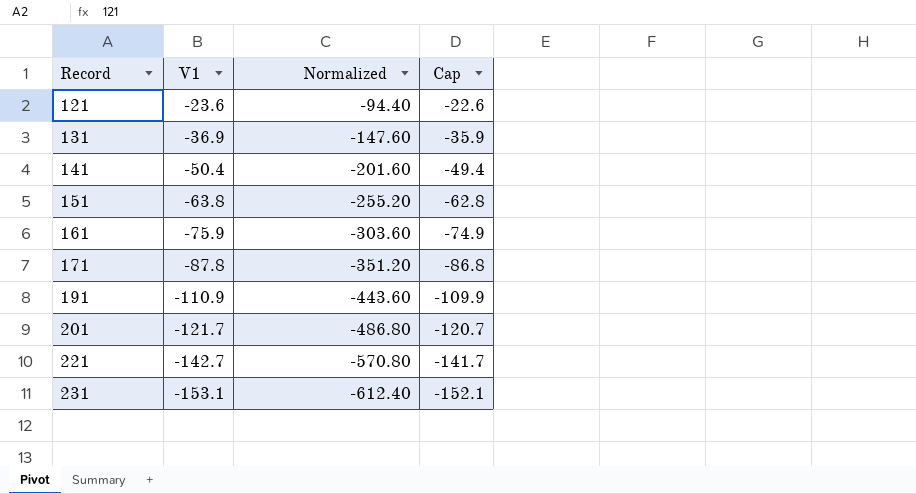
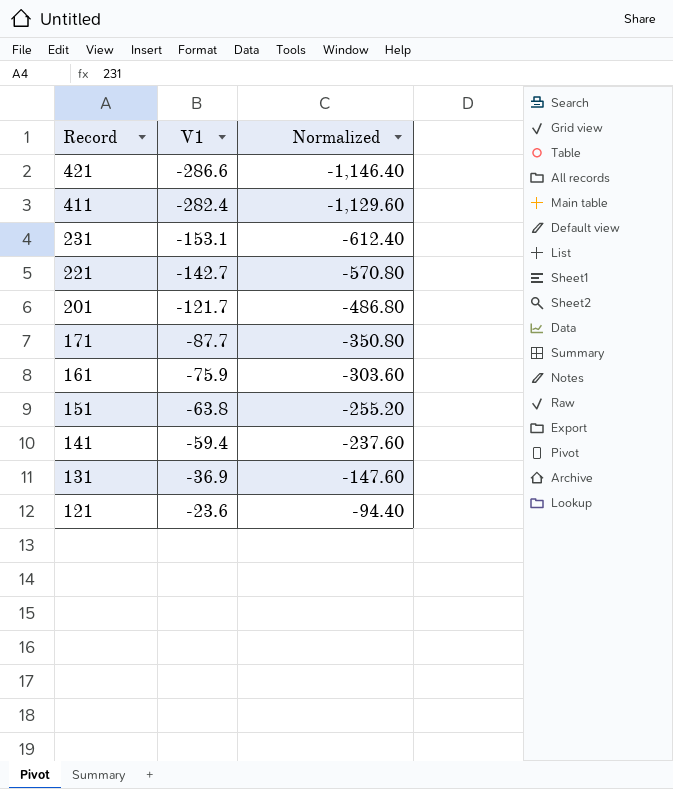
row order: Record ascending -> Record descending
column Cap | formula: [V1] + 1 -> none
row 191: -110.9 | -443.60 | -109.9 -> none
row 421: none -> -286.6 | -1,146.40
row 411: none -> -282.4 | -1,129.60
171 | V1: -87.8 -> -87.7
171 | Normalized: -351.20 -> -350.80
141 | V1: -50.4 -> -59.4
141 | Normalized: -201.60 -> -237.60

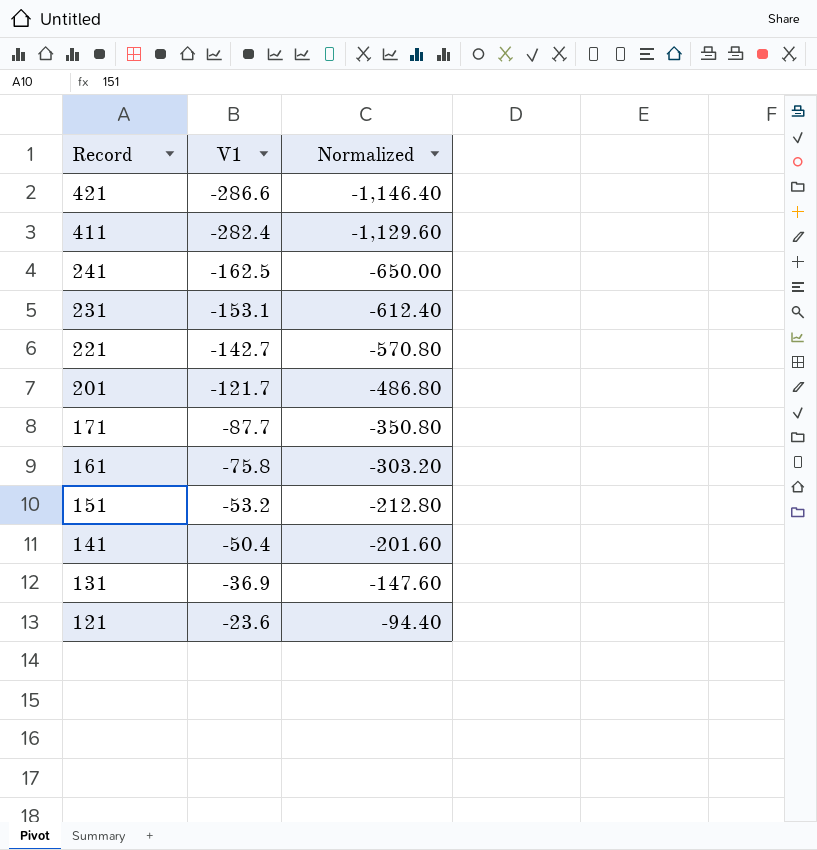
row 241: none -> -162.5 | -650.00
161 | V1: -75.9 -> -75.8
161 | Normalized: -303.60 -> -303.20
151 | V1: -63.8 -> -53.2
151 | Normalized: -255.20 -> -212.80
141 | V1: -59.4 -> -50.4
141 | Normalized: -237.60 -> -201.60

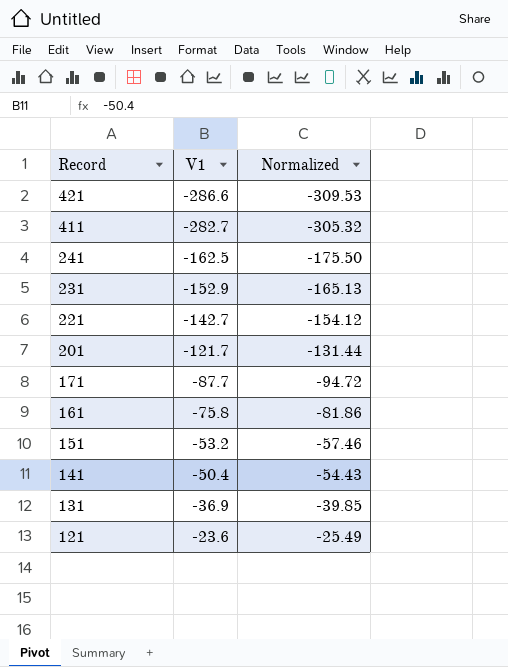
column Normalized | formula: [V1] * 4 -> [V1] * 1.08
411 | V1: -282.4 -> -282.7
231 | V1: -153.1 -> -152.9

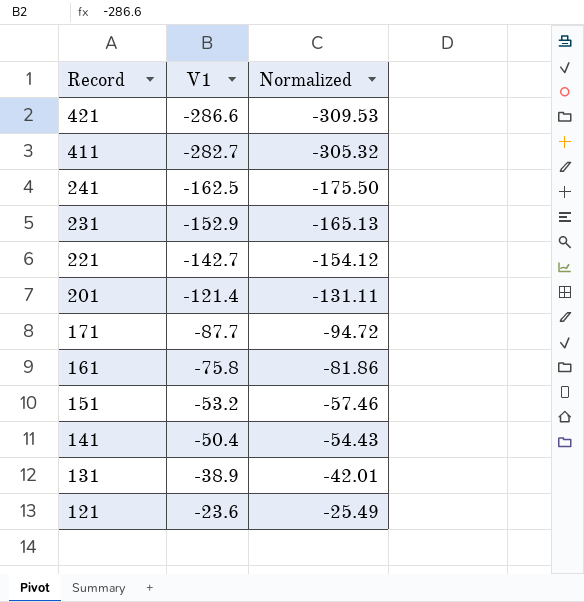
201 | V1: -121.7 -> -121.4
201 | Normalized: -131.44 -> -131.11
131 | V1: -36.9 -> -38.9
131 | Normalized: -39.85 -> -42.01

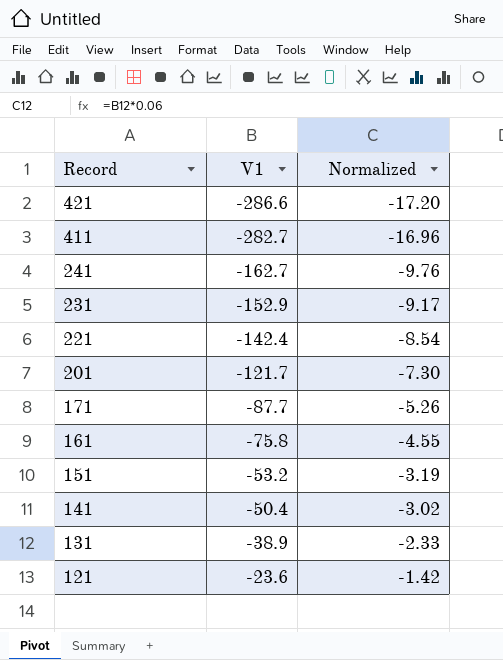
column Normalized | formula: [V1] * 1.08 -> [V1] * 0.06
241 | V1: -162.5 -> -162.7
221 | V1: -142.7 -> -142.4
201 | V1: -121.4 -> -121.7

